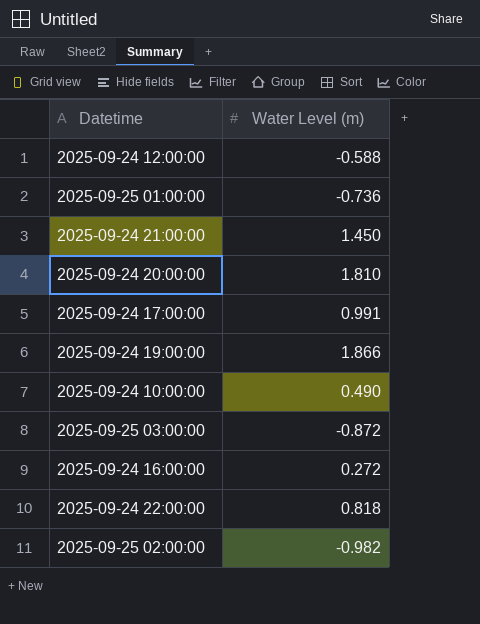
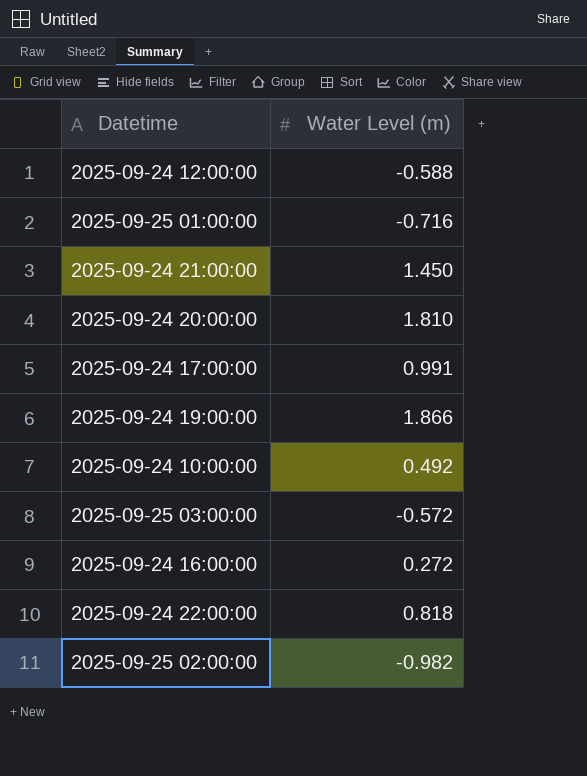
2025-09-25 01:00:00 | Water Level (m): -0.736 -> -0.716
2025-09-24 10:00:00 | Water Level (m): 0.490 -> 0.492
2025-09-25 03:00:00 | Water Level (m): -0.872 -> -0.572

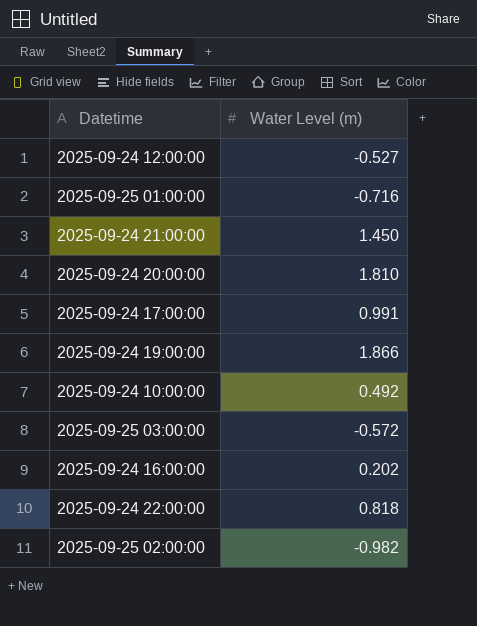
2025-09-24 12:00:00 | Water Level (m): -0.588 -> -0.527
2025-09-24 16:00:00 | Water Level (m): 0.272 -> 0.202

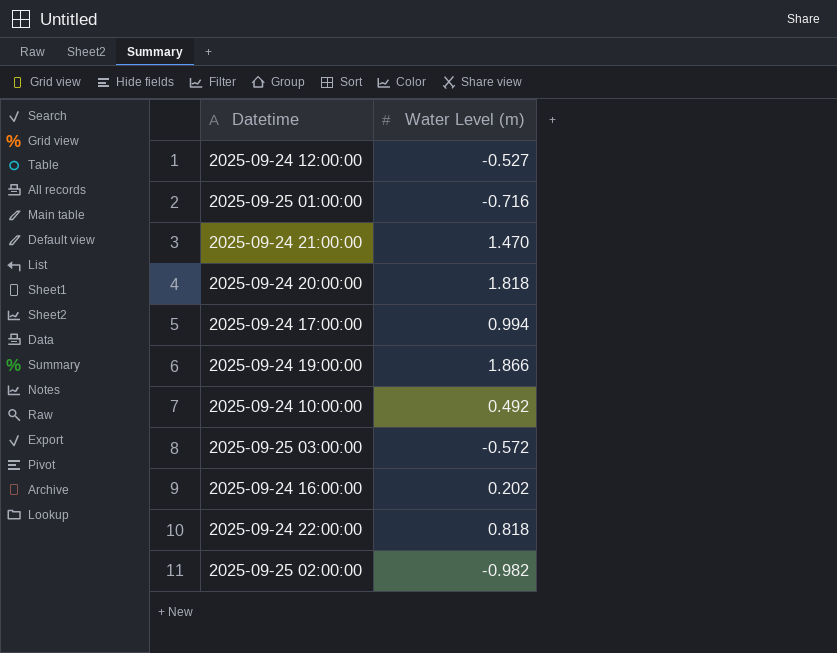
2025-09-24 21:00:00 | Water Level (m): 1.450 -> 1.470
2025-09-24 20:00:00 | Water Level (m): 1.810 -> 1.818
2025-09-24 17:00:00 | Water Level (m): 0.991 -> 0.994

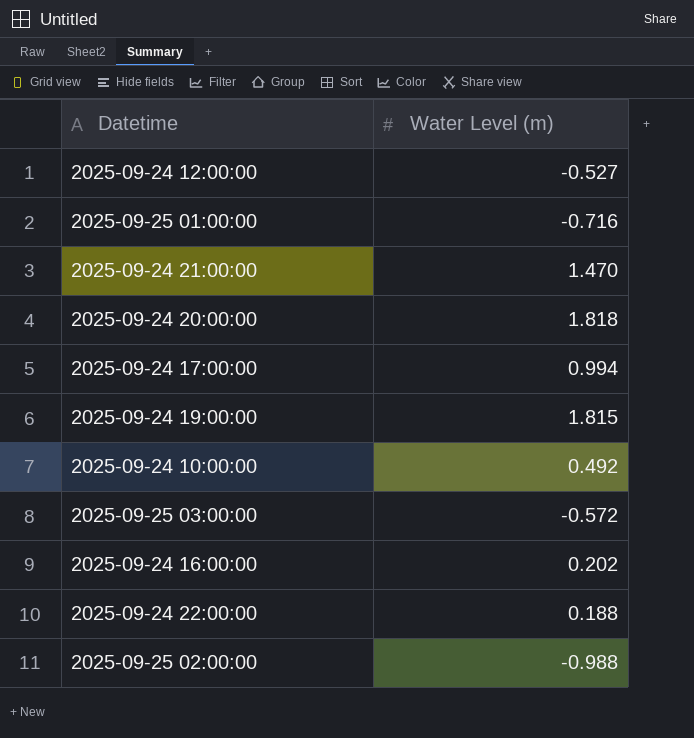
2025-09-24 19:00:00 | Water Level (m): 1.866 -> 1.815
2025-09-24 22:00:00 | Water Level (m): 0.818 -> 0.188
2025-09-25 02:00:00 | Water Level (m): -0.982 -> -0.988

